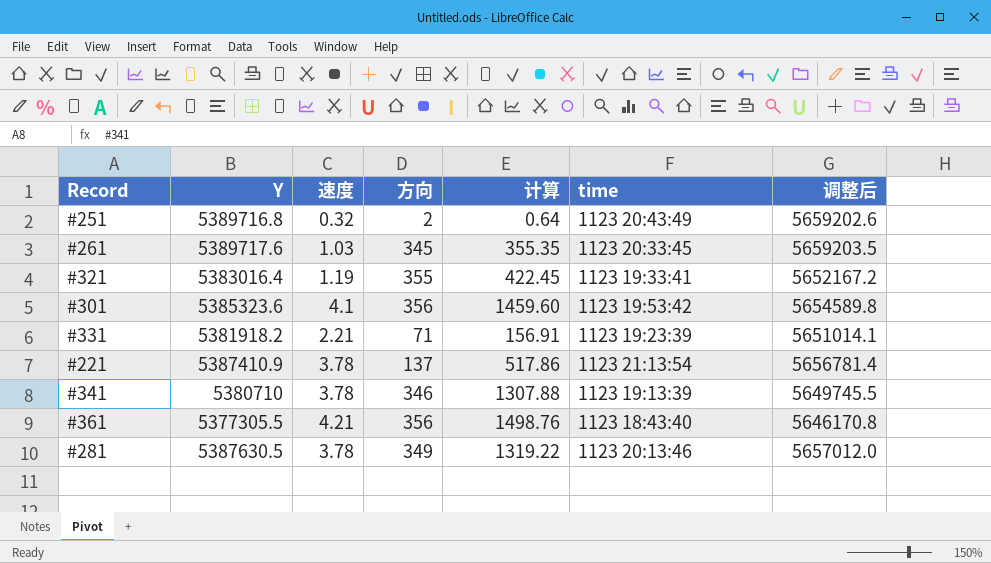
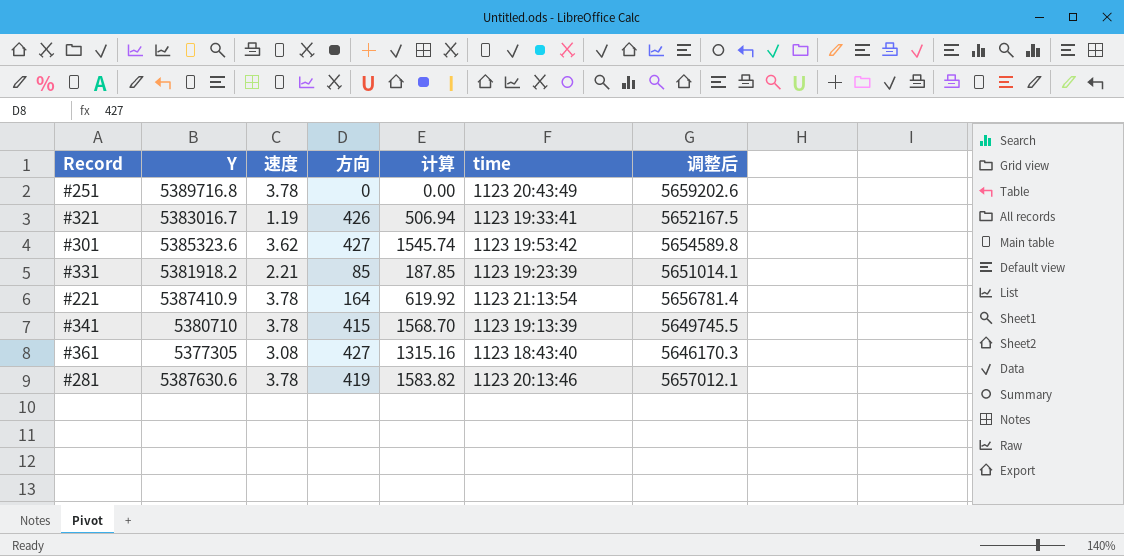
row #261: 5389717.6 | 1.03 | 345 | 355.35 | 1123 20:33:45 | 5659203.5 -> none
#251 | 速度: 0.32 -> 3.78
#251 | 方向: 2 -> 0
#251 | 计算: 0.64 -> 0.00
#321 | Y: 5383016.4 -> 5383016.7
#321 | 方向: 355 -> 426
#321 | 计算: 422.45 -> 506.94
#321 | 调整后: 5652167.2 -> 5652167.5
#301 | 速度: 4.1 -> 3.62
#301 | 方向: 356 -> 427
#301 | 计算: 1459.60 -> 1545.74
#331 | 方向: 71 -> 85
#331 | 计算: 156.91 -> 187.85
#221 | 方向: 137 -> 164
#221 | 计算: 517.86 -> 619.92
#341 | 方向: 346 -> 415
#341 | 计算: 1307.88 -> 1568.70
#361 | Y: 5377305.5 -> 5377305
#361 | 速度: 4.21 -> 3.08
#361 | 方向: 356 -> 427
#361 | 计算: 1498.76 -> 1315.16
#361 | 调整后: 5646170.8 -> 5646170.3
#281 | Y: 5387630.5 -> 5387630.6
#281 | 方向: 349 -> 419
#281 | 计算: 1319.22 -> 1583.82
#281 | 调整后: 5657012.0 -> 5657012.1

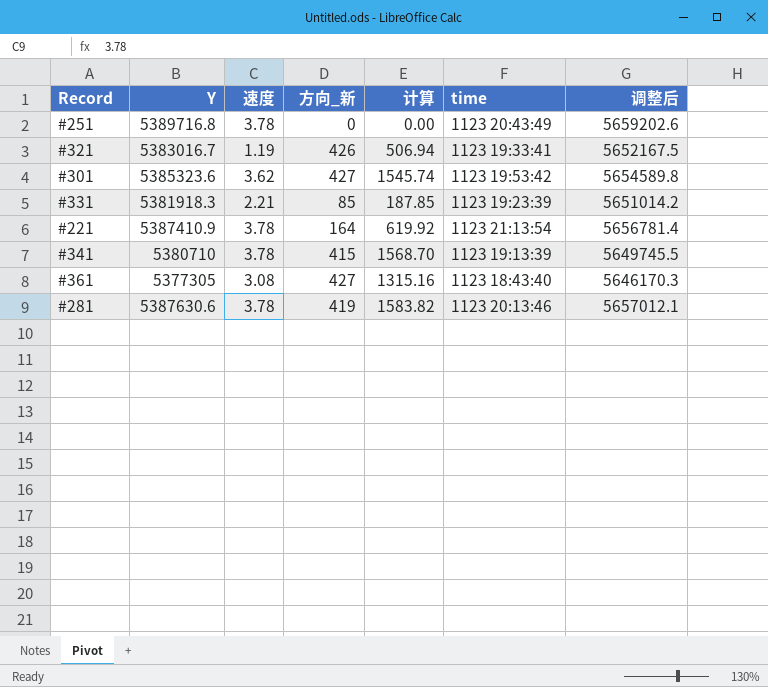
column name: 方向 -> 方向_新
#331 | Y: 5381918.2 -> 5381918.3
#331 | 调整后: 5651014.1 -> 5651014.2

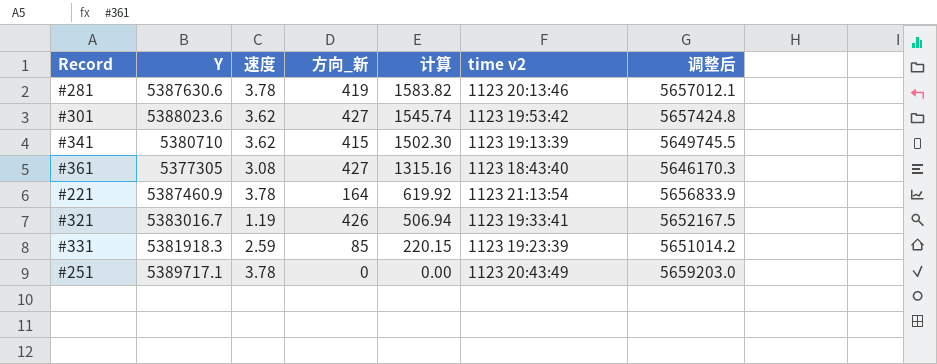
row order: none -> 计算 descending
column name: time -> time v2
#301 | Y: 5385323.6 -> 5388023.6
#301 | 调整后: 5654589.8 -> 5657424.8
#341 | 速度: 3.78 -> 3.62
#341 | 计算: 1568.70 -> 1502.30
#221 | Y: 5387410.9 -> 5387460.9
#221 | 调整后: 5656781.4 -> 5656833.9
#331 | 速度: 2.21 -> 2.59
#331 | 计算: 187.85 -> 220.15
#251 | Y: 5389716.8 -> 5389717.1
#251 | 调整后: 5659202.6 -> 5659203.0

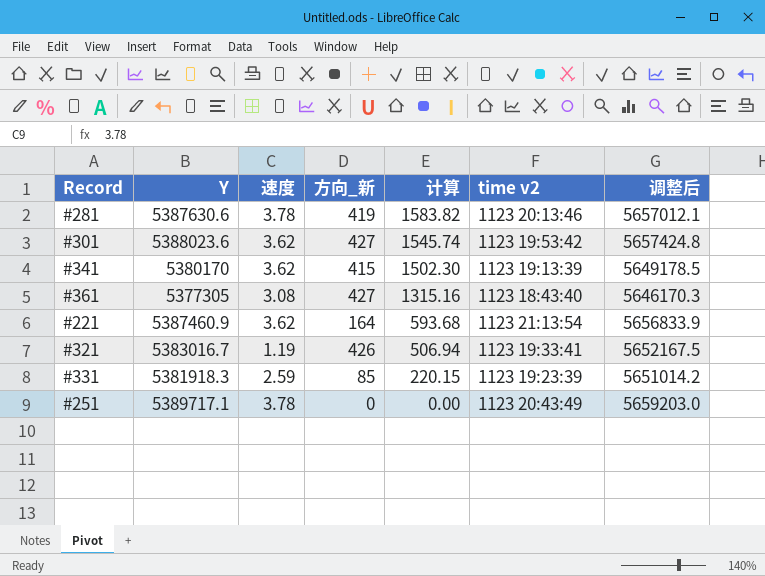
#341 | Y: 5380710 -> 5380170
#341 | 调整后: 5649745.5 -> 5649178.5
#221 | 速度: 3.78 -> 3.62
#221 | 计算: 619.92 -> 593.68

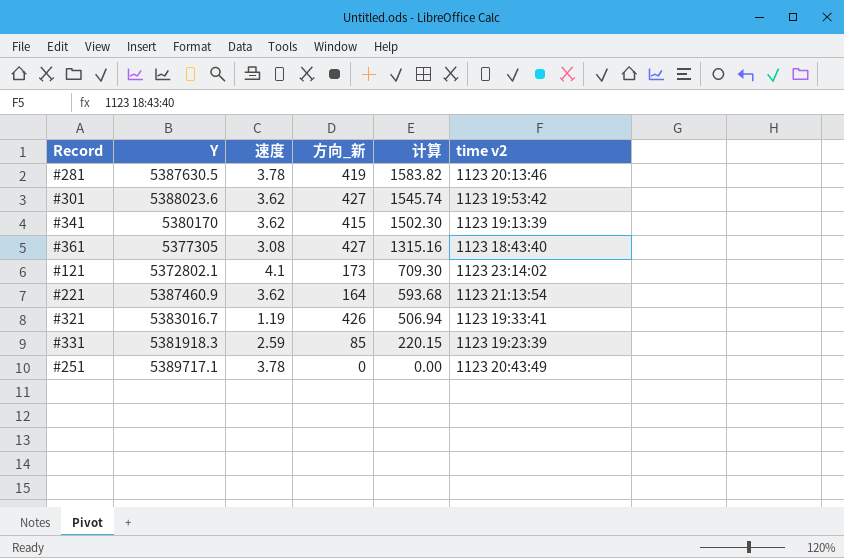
column 调整后 | formula: [Y] * 1.05 -> none
#281 | Y: 5387630.6 -> 5387630.5
row #121: none -> 5372802.1 | 4.1 | 173 | 709.30 | 1123 23:14:02

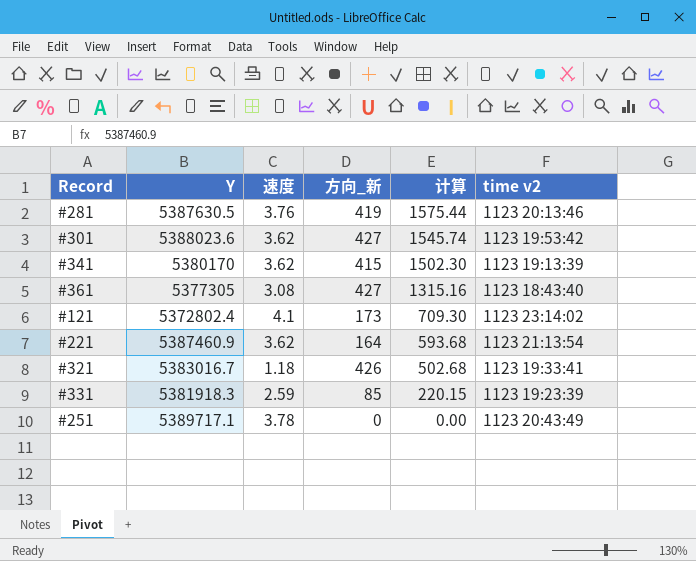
#281 | 速度: 3.78 -> 3.76
#281 | 计算: 1583.82 -> 1575.44
#121 | Y: 5372802.1 -> 5372802.4
#321 | 速度: 1.19 -> 1.18
#321 | 计算: 506.94 -> 502.68

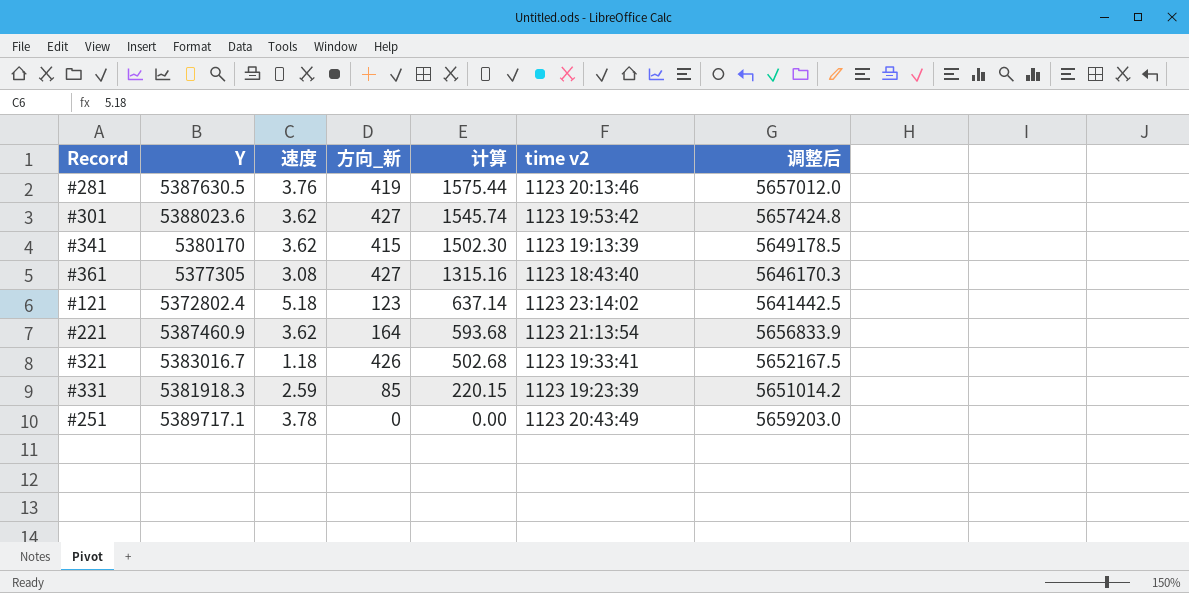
column 调整后 | formula: none -> [Y] * 1.05
#121 | 速度: 4.1 -> 5.18
#121 | 方向_新: 173 -> 123
#121 | 计算: 709.30 -> 637.14

